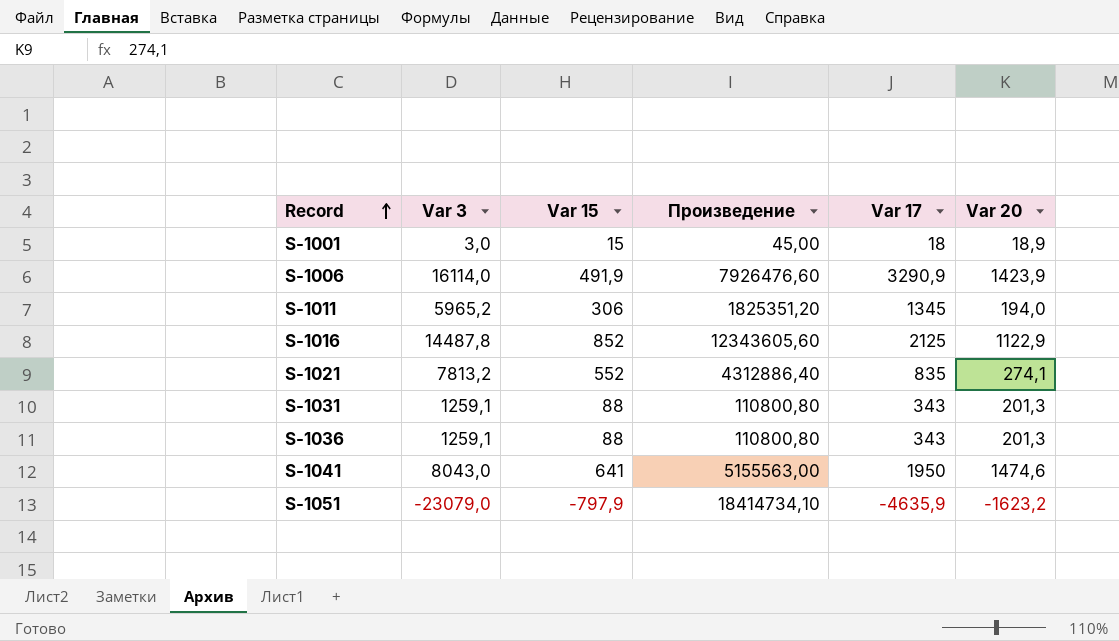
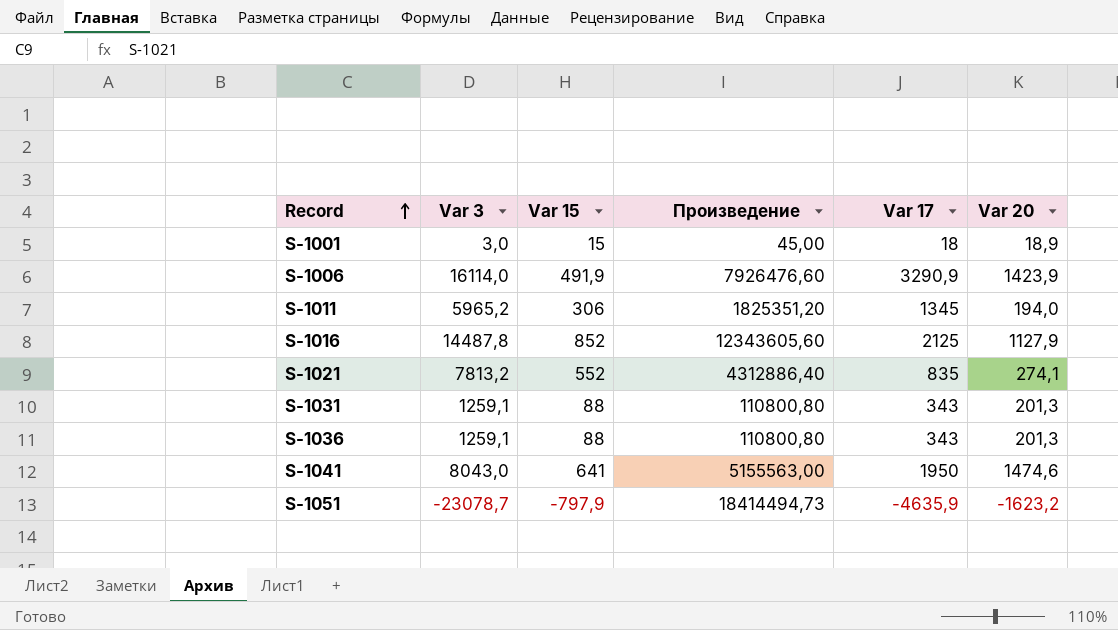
S-1016 | Var 20: 1122,9 -> 1127,9
S-1051 | Var 3: -23079,0 -> -23078,7
S-1051 | Произведение: 18414734,10 -> 18414494,73

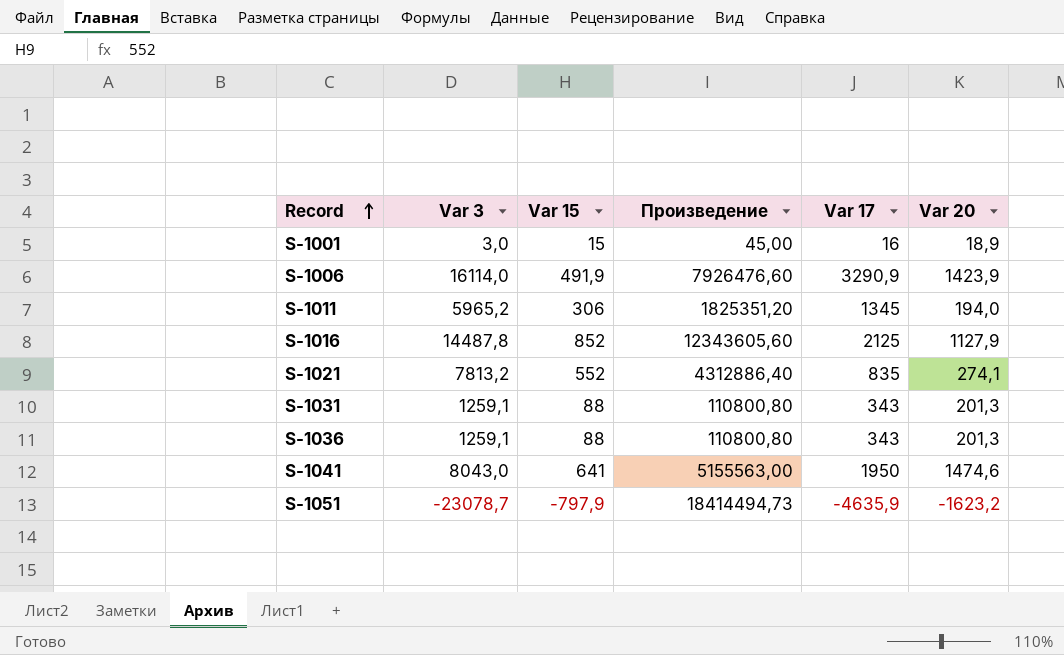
S-1001 | Var 17: 18 -> 16

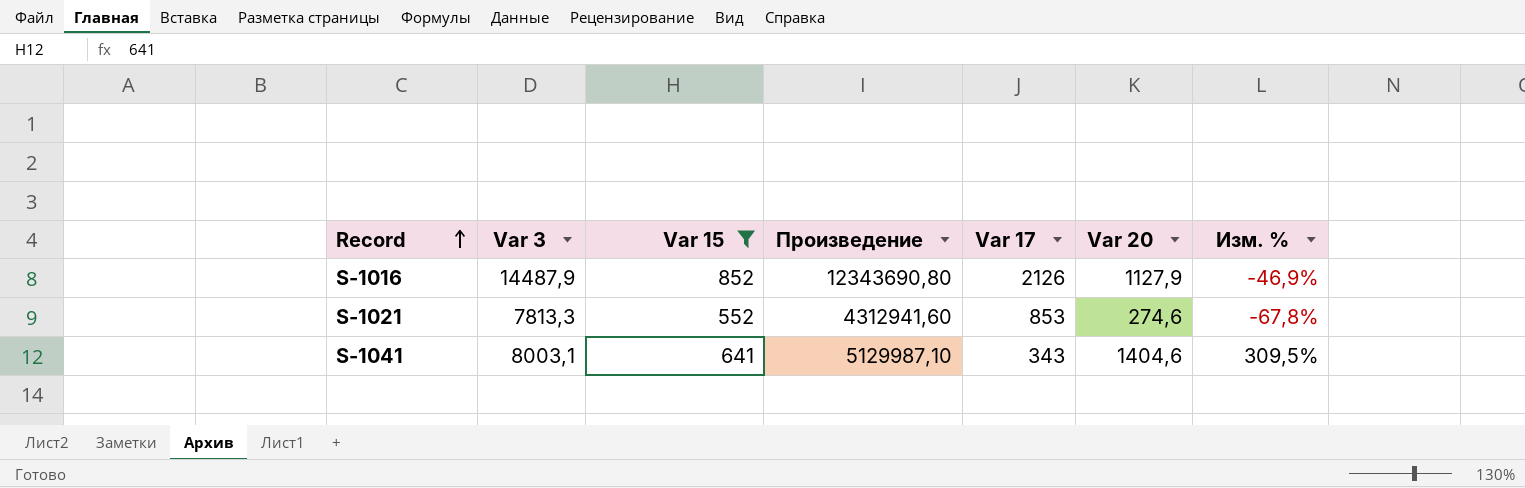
filter: none -> Var 15 >= 552
column Изм. % | formula: none -> ([Var 20] - [Var 17]) / [Var 17]
S-1016 | Var 3: 14487,8 -> 14487,9
S-1016 | Произведение: 12343605,60 -> 12343690,80
S-1016 | Var 17: 2125 -> 2126
S-1021 | Var 3: 7813,2 -> 7813,3
S-1021 | Произведение: 4312886,40 -> 4312941,60
S-1021 | Var 17: 835 -> 853
S-1021 | Var 20: 274,1 -> 274,6
S-1041 | Var 3: 8043,0 -> 8003,1
S-1041 | Произведение: 5155563,00 -> 5129987,10
S-1041 | Var 17: 1950 -> 343
S-1041 | Var 20: 1474,6 -> 1404,6

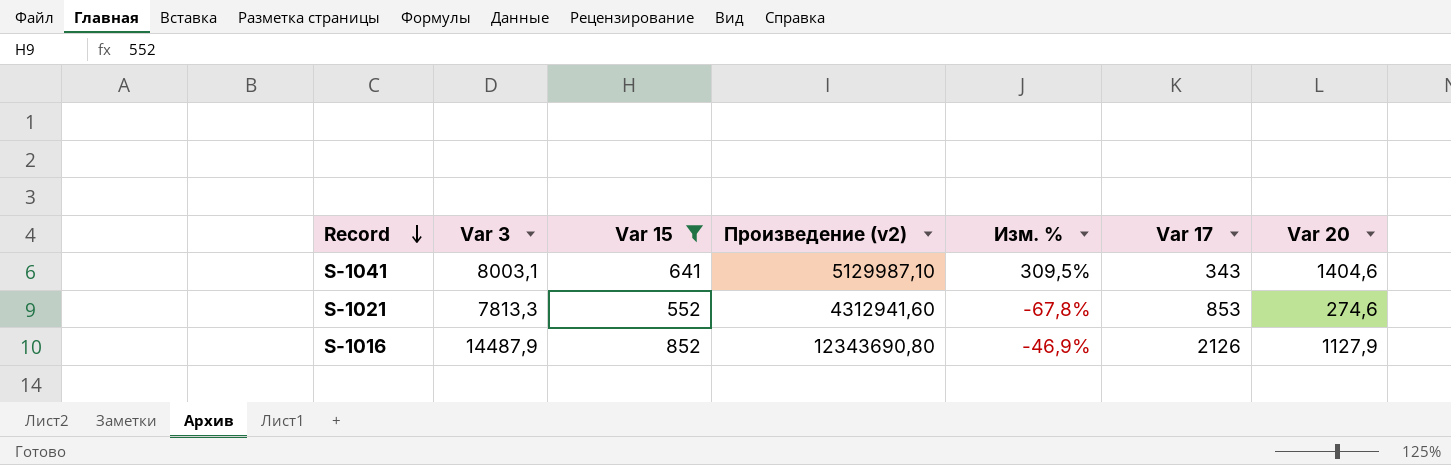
row order: Record ascending -> Record descending
column name: Произведение -> Произведение (v2)
column Изм. % | position: 7 -> 5

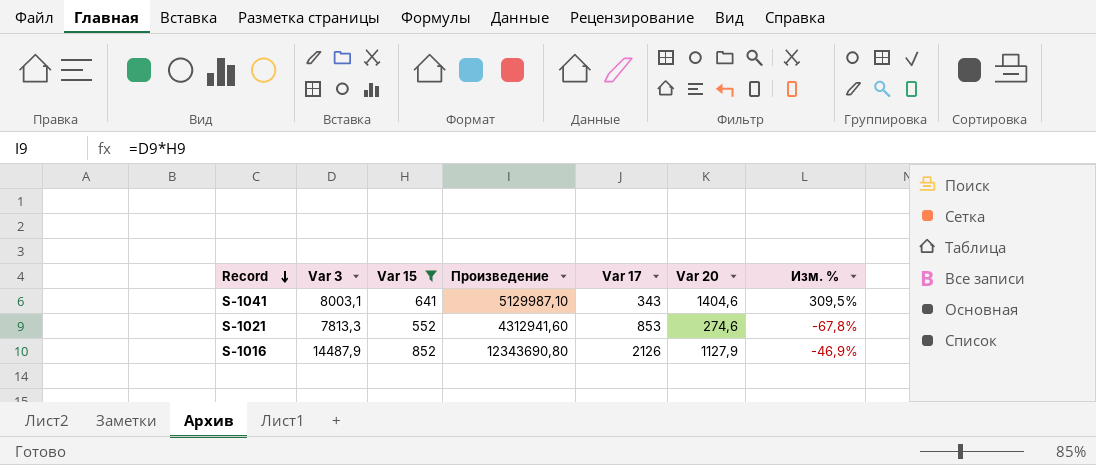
column name: Произведение (v2) -> Произведение
column Изм. % | position: 5 -> 7

